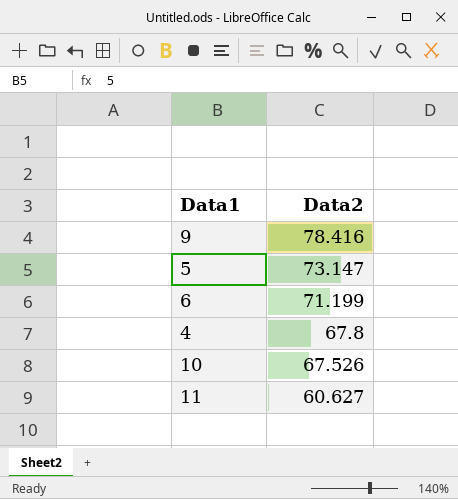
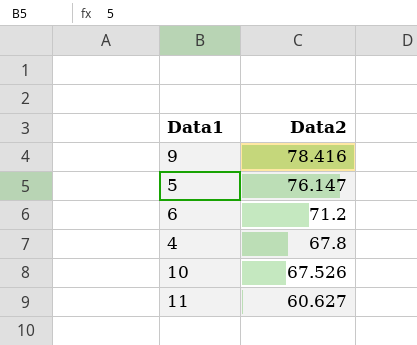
5 | Data2: 73.147 -> 76.147
6 | Data2: 71.199 -> 71.2

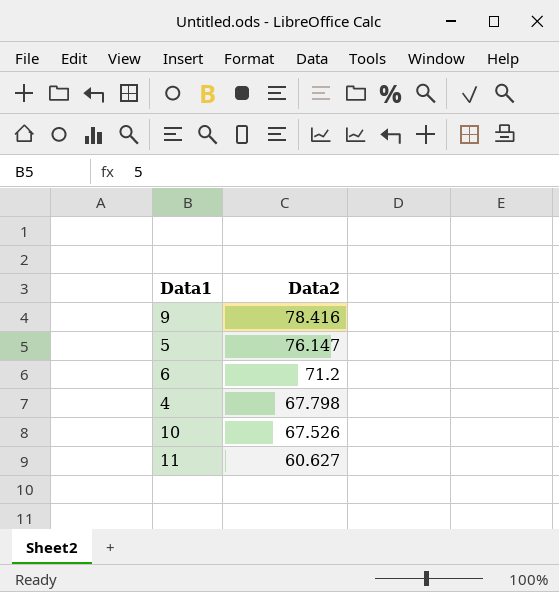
4 | Data2: 67.8 -> 67.798

